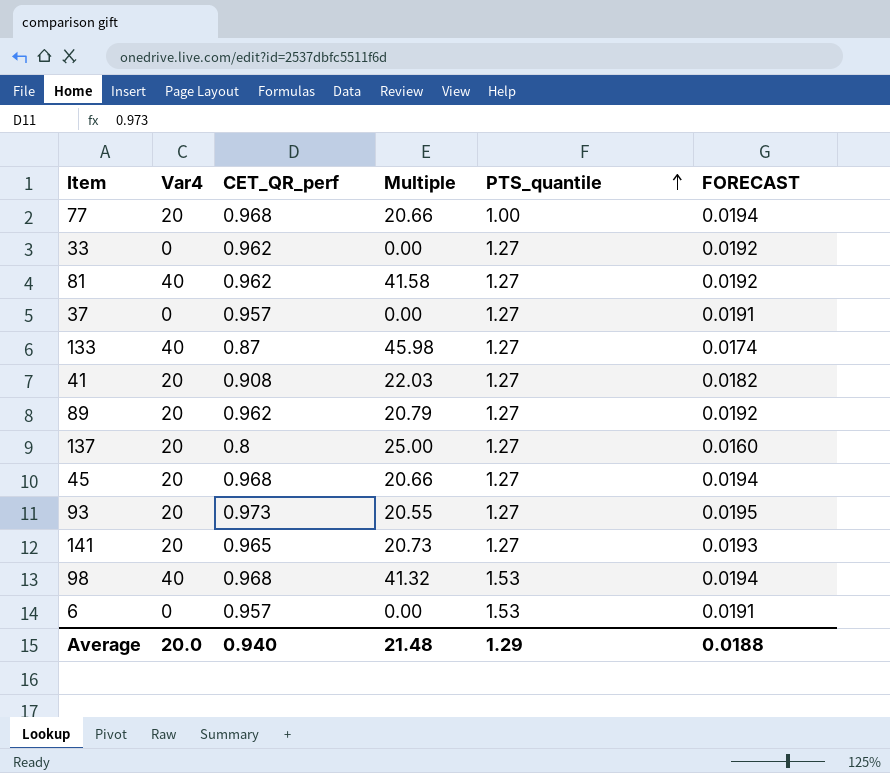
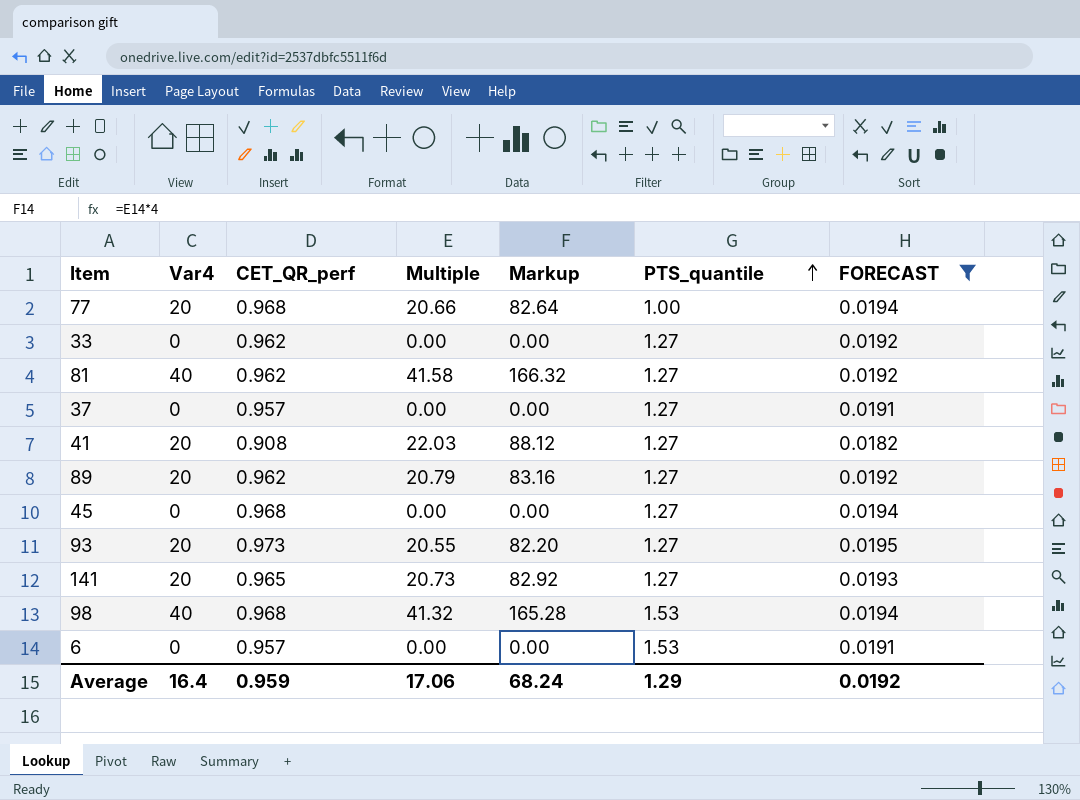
filter: none -> FORECAST >= 0.0182
column Markup | formula: none -> [Multiple] * 4
45 | Var4: 20 -> 0
45 | Multiple: 20.66 -> 0.00
Average | Var4: 20.0 -> 16.4
Average | CET_QR_perf: 0.940 -> 0.959
Average | Multiple: 21.48 -> 17.06
Average | FORECAST: 0.0188 -> 0.0192

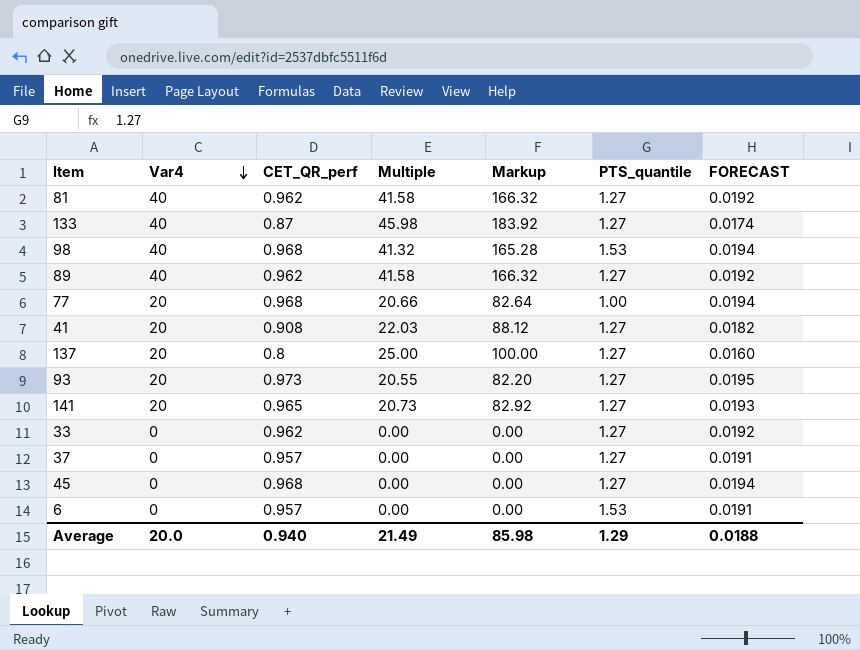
filter: FORECAST >= 0.0182 -> none
row order: PTS_quantile ascending -> Var4 descending
89 | Var4: 20 -> 40
89 | Multiple: 20.79 -> 41.58
89 | Markup: 83.16 -> 166.32
Average | Var4: 16.4 -> 20.0
Average | CET_QR_perf: 0.959 -> 0.940
Average | Multiple: 17.06 -> 21.49
Average | Markup: 68.24 -> 85.98
Average | FORECAST: 0.0192 -> 0.0188

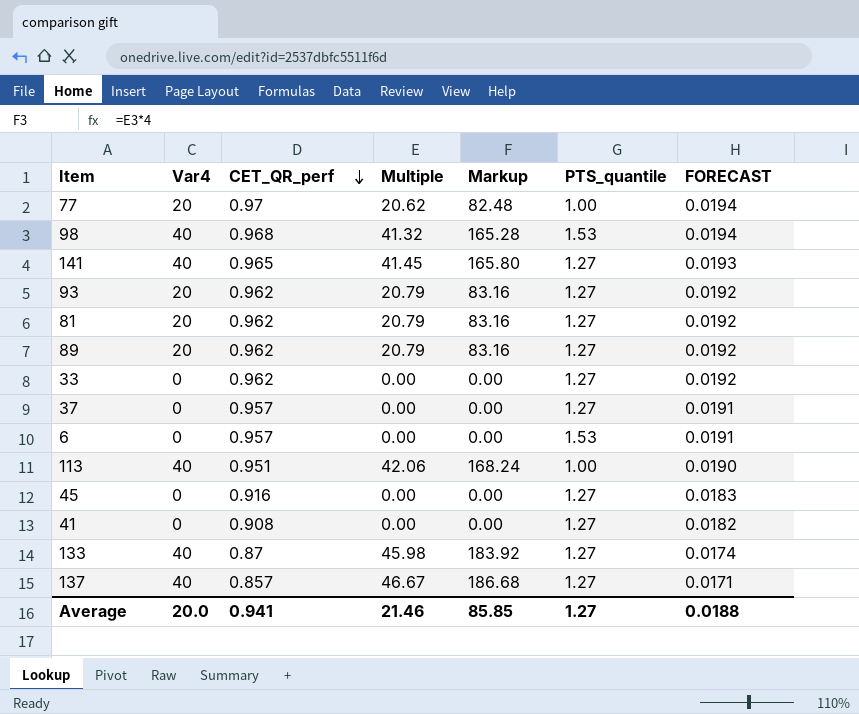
row order: Var4 descending -> CET_QR_perf descending
77 | CET_QR_perf: 0.968 -> 0.97
77 | Multiple: 20.66 -> 20.62
77 | Markup: 82.64 -> 82.48
141 | Var4: 20 -> 40
141 | Multiple: 20.73 -> 41.45
141 | Markup: 82.92 -> 165.80
93 | CET_QR_perf: 0.973 -> 0.962
93 | Multiple: 20.55 -> 20.79
93 | Markup: 82.20 -> 83.16
93 | FORECAST: 0.0195 -> 0.0192
81 | Var4: 40 -> 20
81 | Multiple: 41.58 -> 20.79
81 | Markup: 166.32 -> 83.16
89 | Var4: 40 -> 20
89 | Multiple: 41.58 -> 20.79
89 | Markup: 166.32 -> 83.16
row 113: none -> 40 | 0.951 | 42.06 | 168.24 | 1.00 | 0.0190
45 | CET_QR_perf: 0.968 -> 0.916
45 | FORECAST: 0.0194 -> 0.0183
41 | Var4: 20 -> 0
41 | Multiple: 22.03 -> 0.00
41 | Markup: 88.12 -> 0.00
137 | Var4: 20 -> 40
137 | CET_QR_perf: 0.8 -> 0.857
137 | Multiple: 25.00 -> 46.67
137 | Markup: 100.00 -> 186.68
137 | FORECAST: 0.0160 -> 0.0171
Average | CET_QR_perf: 0.940 -> 0.941
Average | Multiple: 21.49 -> 21.46
Average | Markup: 85.98 -> 85.85
Average | PTS_quantile: 1.29 -> 1.27

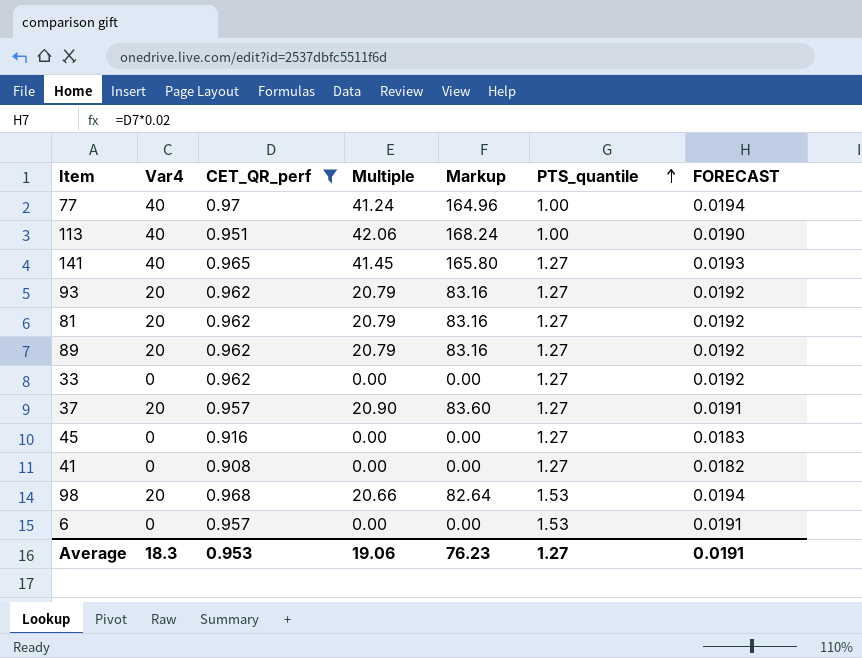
filter: none -> CET_QR_perf >= 0.908
row order: CET_QR_perf descending -> PTS_quantile ascending
77 | Var4: 20 -> 40
77 | Multiple: 20.62 -> 41.24
77 | Markup: 82.48 -> 164.96
37 | Var4: 0 -> 20
37 | Multiple: 0.00 -> 20.90
37 | Markup: 0.00 -> 83.60
98 | Var4: 40 -> 20
98 | Multiple: 41.32 -> 20.66
98 | Markup: 165.28 -> 82.64
Average | Var4: 20.0 -> 18.3
Average | CET_QR_perf: 0.941 -> 0.953
Average | Multiple: 21.46 -> 19.06
Average | Markup: 85.85 -> 76.23
Average | FORECAST: 0.0188 -> 0.0191

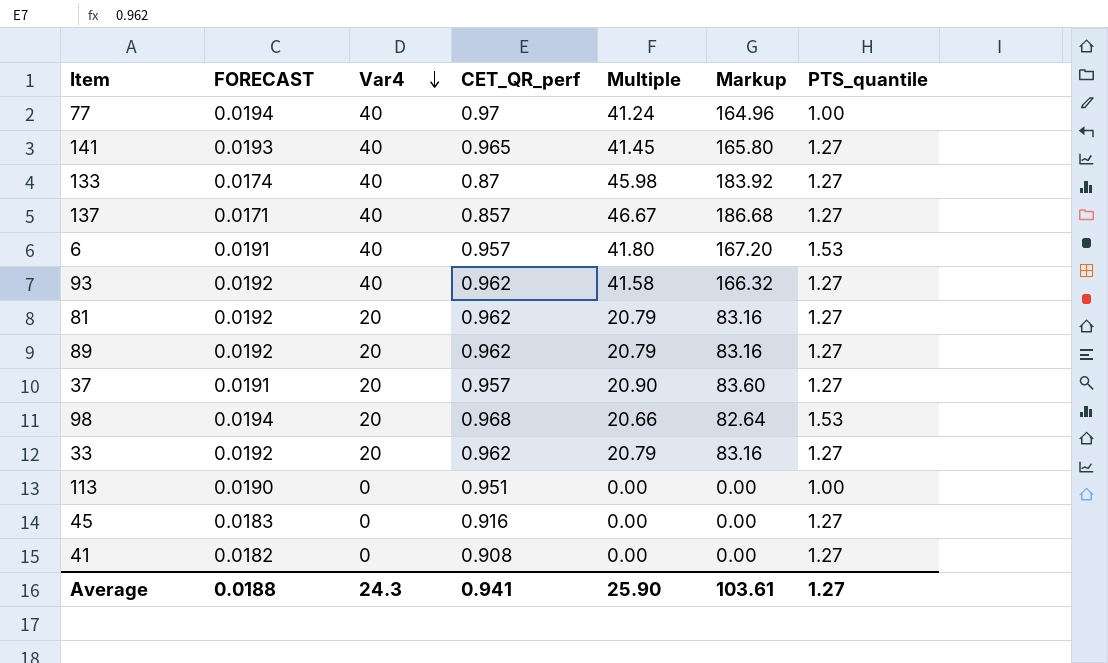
filter: CET_QR_perf >= 0.908 -> none
row order: PTS_quantile ascending -> Var4 descending
column FORECAST | position: 7 -> 2
6 | Var4: 0 -> 40
6 | Multiple: 0.00 -> 41.80
6 | Markup: 0.00 -> 167.20
93 | Var4: 20 -> 40
93 | Multiple: 20.79 -> 41.58
93 | Markup: 83.16 -> 166.32
33 | Var4: 0 -> 20
33 | Multiple: 0.00 -> 20.79
33 | Markup: 0.00 -> 83.16
113 | Var4: 40 -> 0
113 | Multiple: 42.06 -> 0.00
113 | Markup: 168.24 -> 0.00
Average | FORECAST: 0.0191 -> 0.0188
Average | Var4: 18.3 -> 24.3
Average | CET_QR_perf: 0.953 -> 0.941
Average | Multiple: 19.06 -> 25.90
Average | Markup: 76.23 -> 103.61

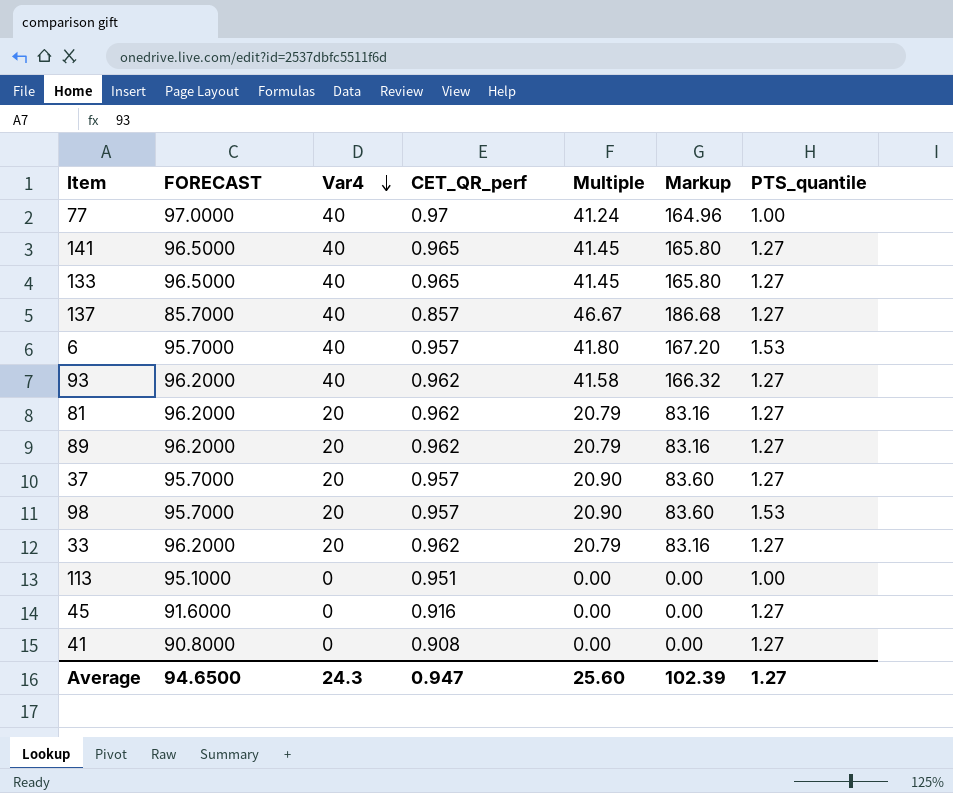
column FORECAST | formula: [CET_QR_perf] * 0.02 -> [CET_QR_perf] * 100
133 | CET_QR_perf: 0.87 -> 0.965
133 | Multiple: 45.98 -> 41.45
133 | Markup: 183.92 -> 165.80
98 | CET_QR_perf: 0.968 -> 0.957
98 | Multiple: 20.66 -> 20.90
98 | Markup: 82.64 -> 83.60
Average | FORECAST: 0.0188 -> 94.6500
Average | CET_QR_perf: 0.941 -> 0.947
Average | Multiple: 25.90 -> 25.60
Average | Markup: 103.61 -> 102.39

